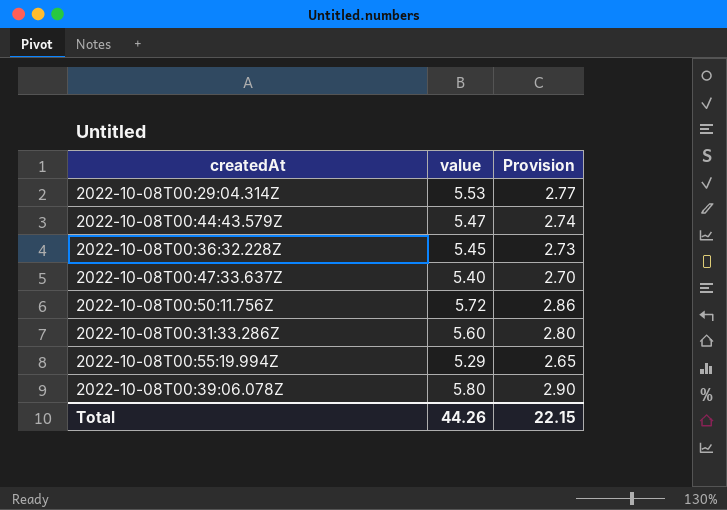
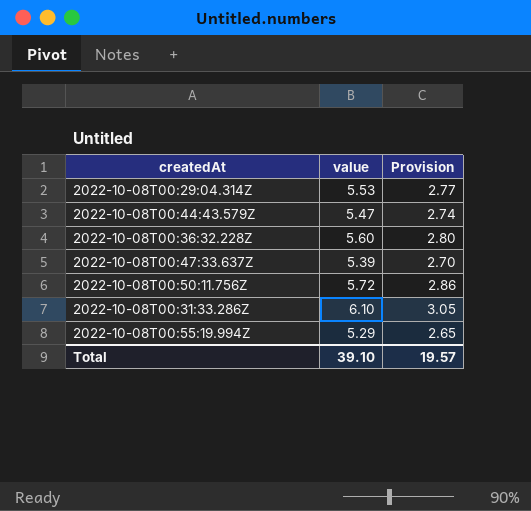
row 2022-10-08T00:39:06.078Z: 5.80 | 2.90 -> none
2022-10-08T00:36:32.228Z | value: 5.45 -> 5.60
2022-10-08T00:36:32.228Z | Provision: 2.73 -> 2.80
2022-10-08T00:47:33.637Z | value: 5.40 -> 5.39
2022-10-08T00:31:33.286Z | value: 5.60 -> 6.10
2022-10-08T00:31:33.286Z | Provision: 2.80 -> 3.05
Total | value: 44.26 -> 39.10
Total | Provision: 22.15 -> 19.57

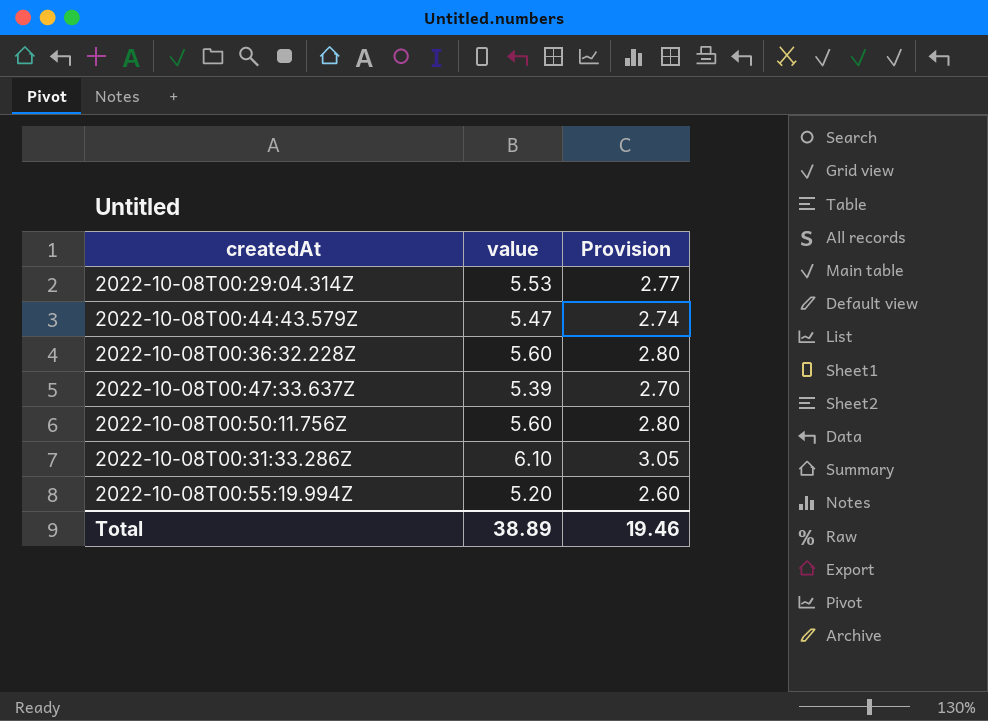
2022-10-08T00:50:11.756Z | value: 5.72 -> 5.60
2022-10-08T00:50:11.756Z | Provision: 2.86 -> 2.80
2022-10-08T00:55:19.994Z | value: 5.29 -> 5.20
2022-10-08T00:55:19.994Z | Provision: 2.65 -> 2.60
Total | value: 39.10 -> 38.89
Total | Provision: 19.57 -> 19.46

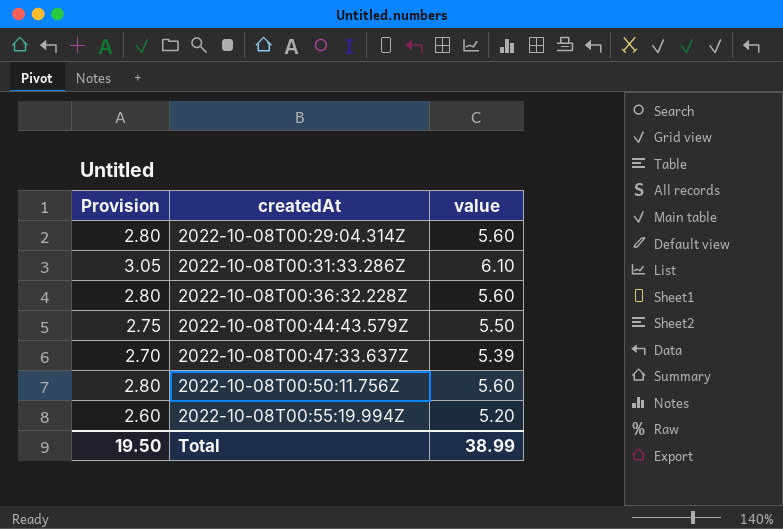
row order: none -> createdAt ascending
column Provision | position: 3 -> 1
2022-10-08T00:29:04.314Z | Provision: 2.77 -> 2.80
2022-10-08T00:29:04.314Z | value: 5.53 -> 5.60
2022-10-08T00:44:43.579Z | Provision: 2.74 -> 2.75
2022-10-08T00:44:43.579Z | value: 5.47 -> 5.50
Total | Provision: 19.46 -> 19.50
Total | value: 38.89 -> 38.99

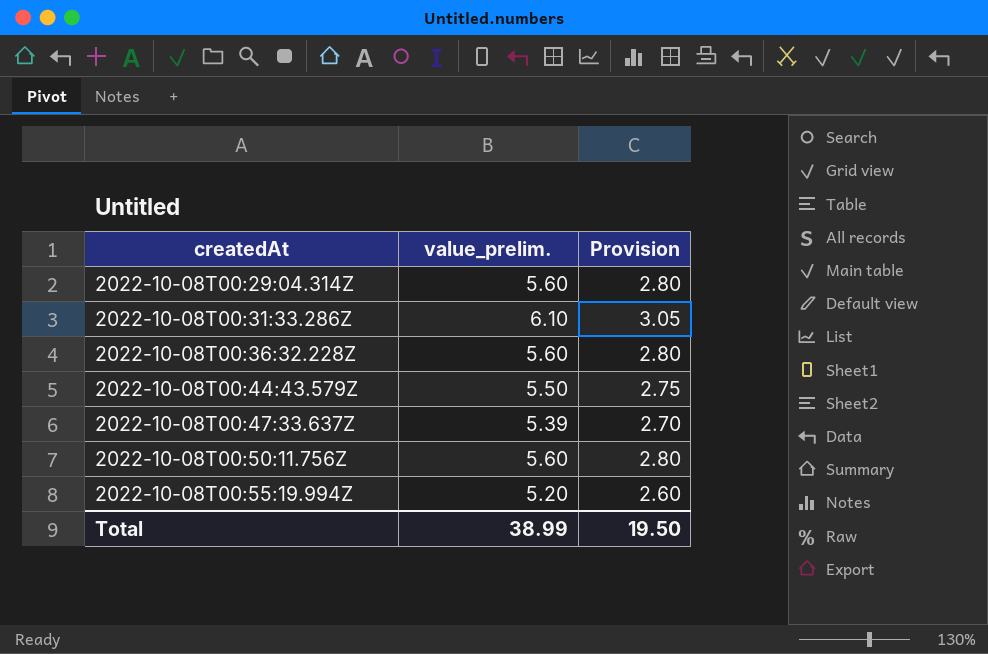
column name: value -> value_prelim.
column Provision | position: 1 -> 3

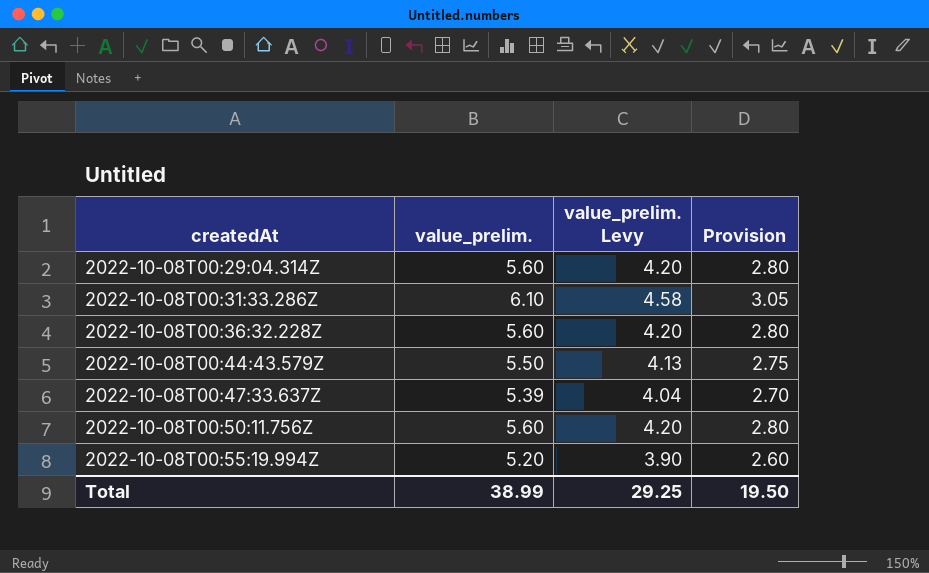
column value_prelim. Levy | formula: none -> [value_prelim.] * 0.75

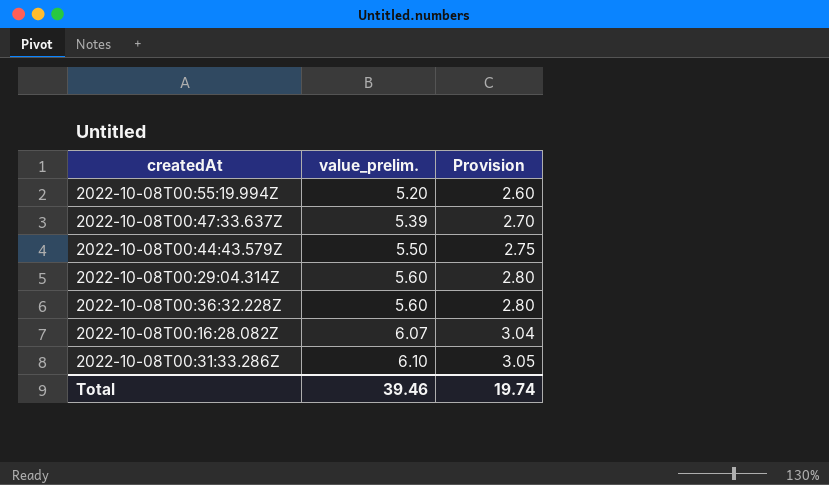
row order: createdAt ascending -> value_prelim. ascending
column value_prelim. Levy | formula: [value_prelim.] * 0.75 -> none
row 2022-10-08T00:50:11.756Z: 5.60 | 4.20 | 2.80 -> none
row 2022-10-08T00:16:28.082Z: none -> 6.07 | 3.04
Total | value_prelim.: 38.99 -> 39.46
Total | Provision: 19.50 -> 19.74

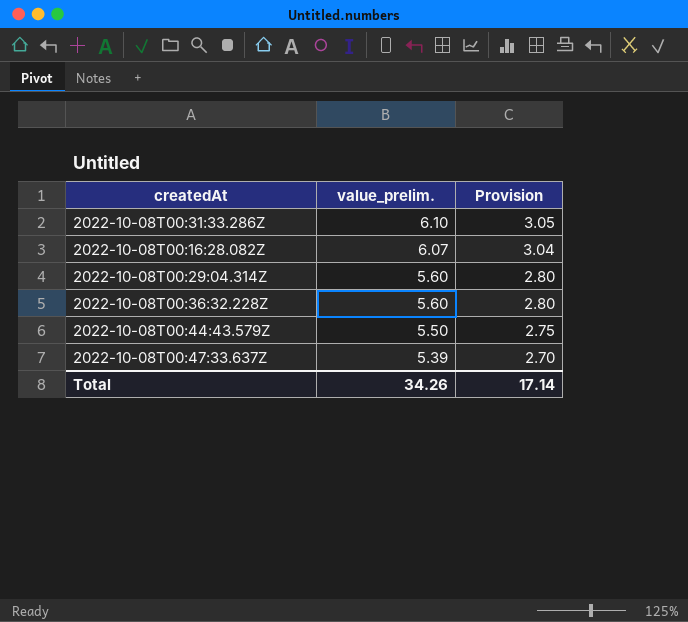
row order: value_prelim. ascending -> value_prelim. descending
row 2022-10-08T00:55:19.994Z: 5.20 | 2.60 -> none
Total | value_prelim.: 39.46 -> 34.26
Total | Provision: 19.74 -> 17.14

